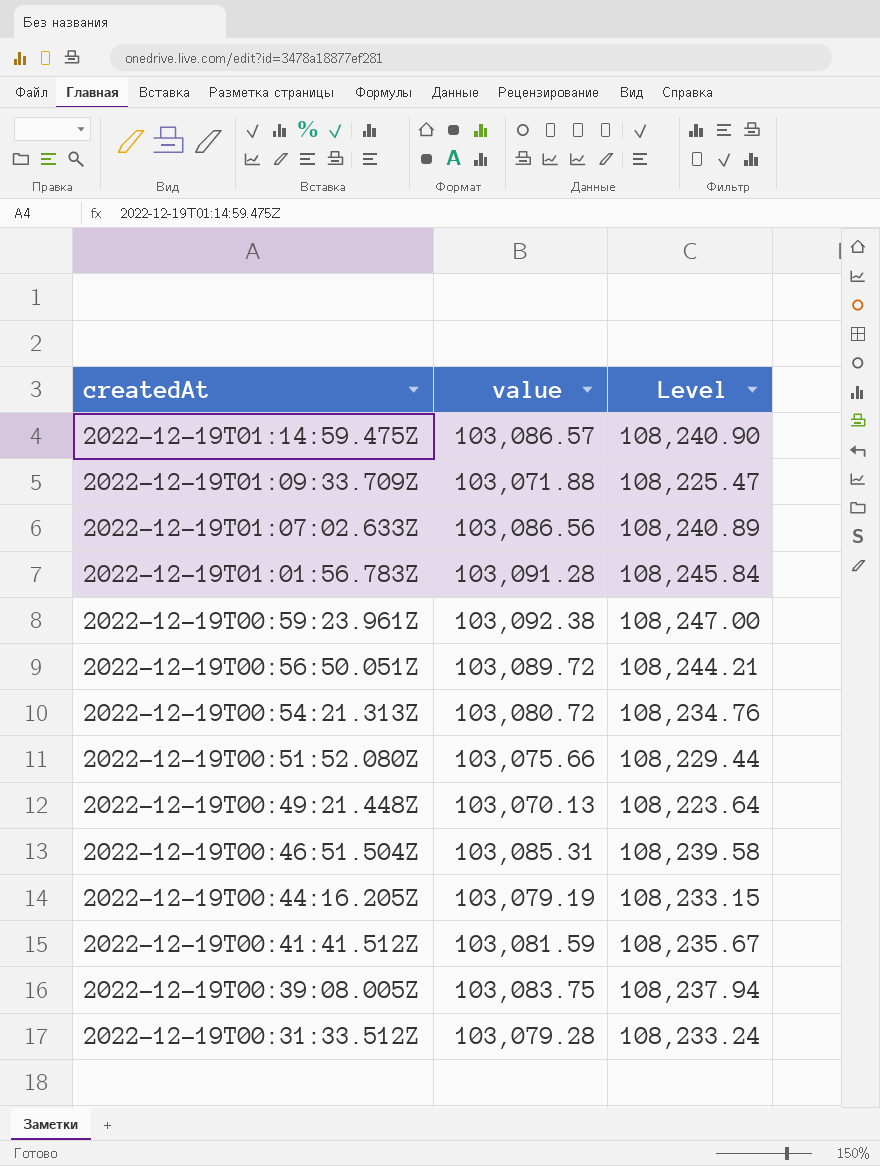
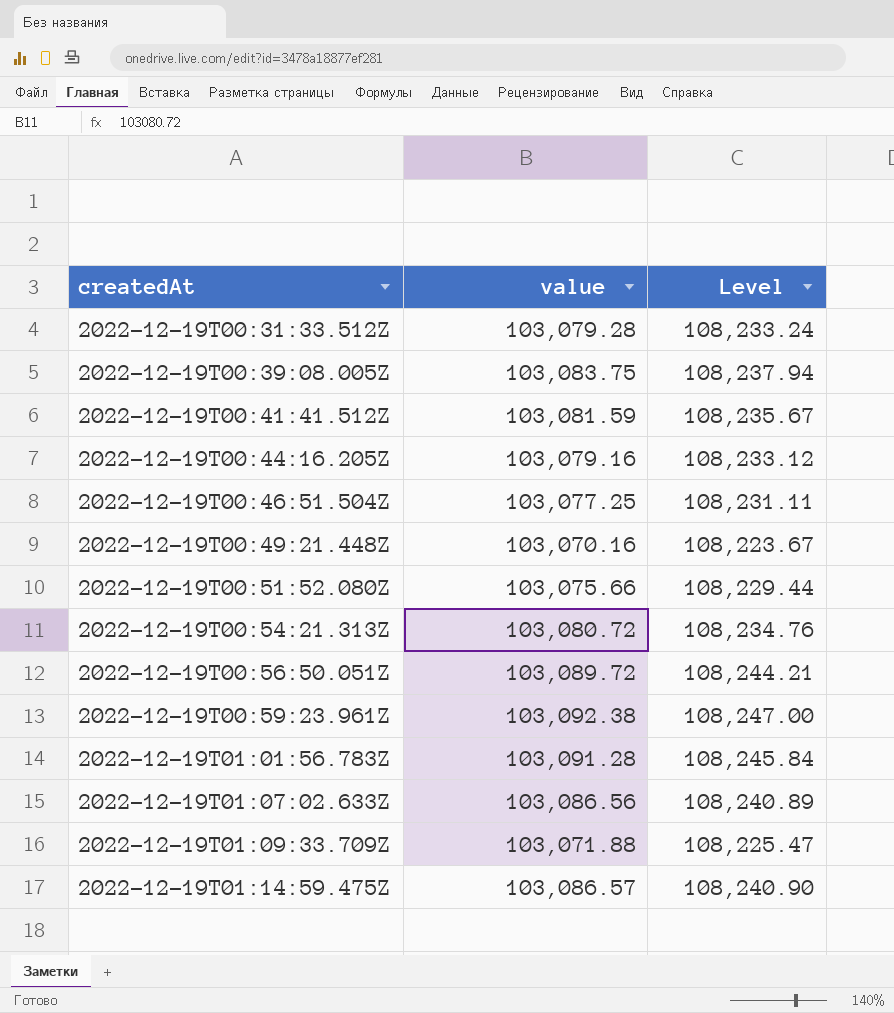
row order: createdAt descending -> createdAt ascending
2022-12-19T00:44:16.205Z | value: 103,079.19 -> 103,079.16
2022-12-19T00:44:16.205Z | Level: 108,233.15 -> 108,233.12
2022-12-19T00:46:51.504Z | value: 103,085.31 -> 103,077.25
2022-12-19T00:46:51.504Z | Level: 108,239.58 -> 108,231.11
2022-12-19T00:49:21.448Z | value: 103,070.13 -> 103,070.16
2022-12-19T00:49:21.448Z | Level: 108,223.64 -> 108,223.67

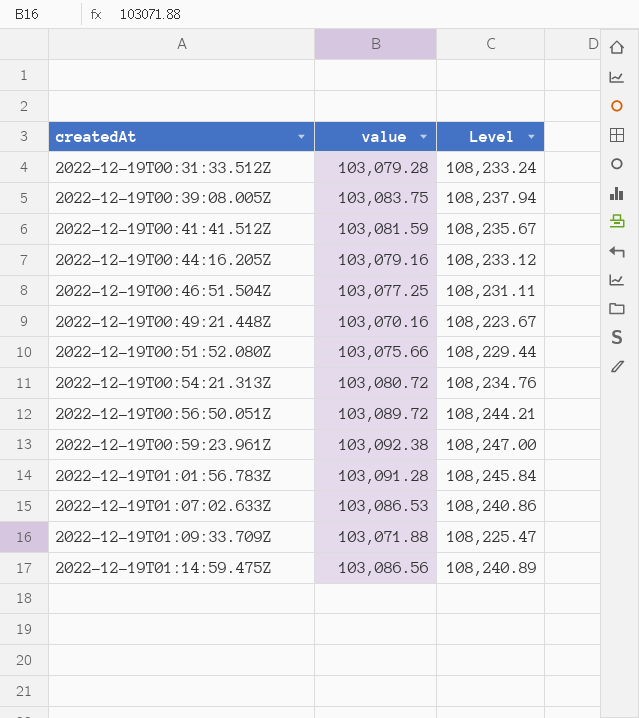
2022-12-19T01:07:02.633Z | value: 103,086.56 -> 103,086.53
2022-12-19T01:07:02.633Z | Level: 108,240.89 -> 108,240.86
2022-12-19T01:14:59.475Z | value: 103,086.57 -> 103,086.56
2022-12-19T01:14:59.475Z | Level: 108,240.90 -> 108,240.89

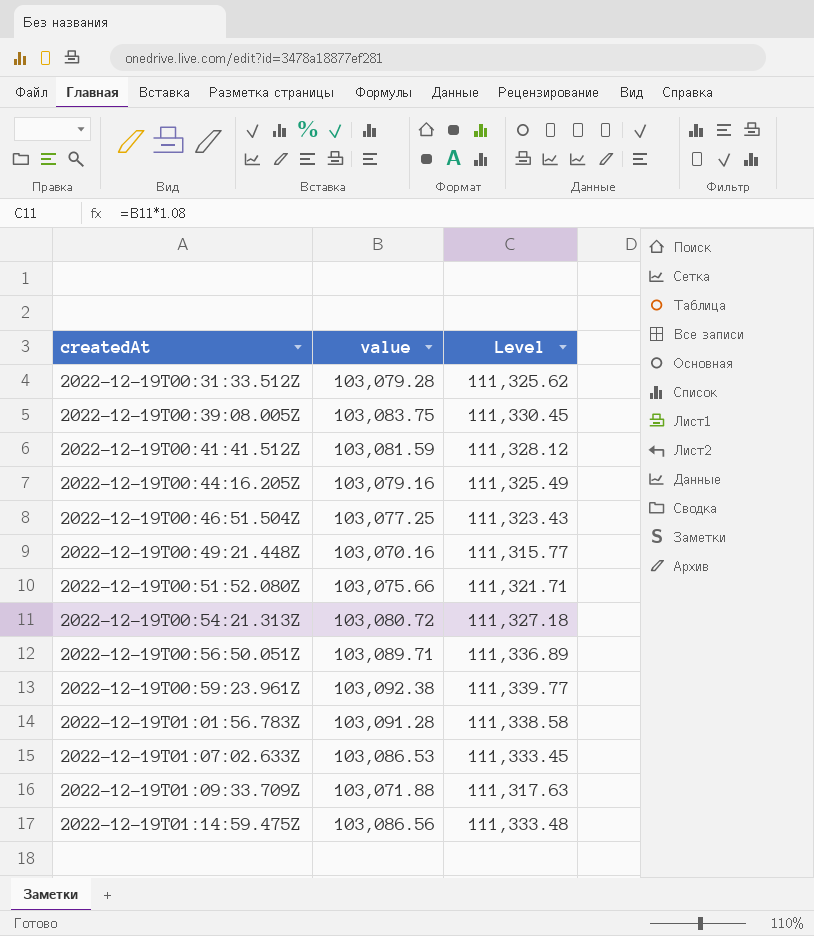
column Level | formula: [value] * 1.05 -> [value] * 1.08
2022-12-19T00:56:50.051Z | value: 103,089.72 -> 103,089.71

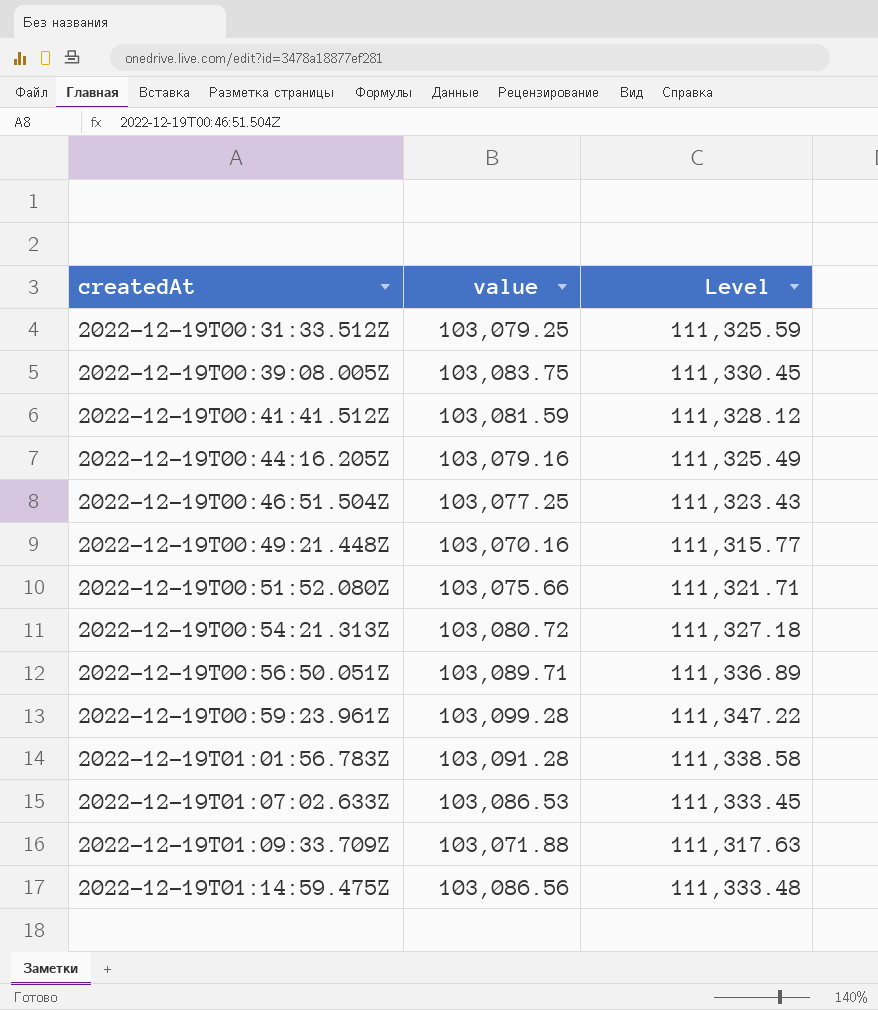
2022-12-19T00:31:33.512Z | value: 103,079.28 -> 103,079.25
2022-12-19T00:31:33.512Z | Level: 111,325.62 -> 111,325.59
2022-12-19T00:59:23.961Z | value: 103,092.38 -> 103,099.28
2022-12-19T00:59:23.961Z | Level: 111,339.77 -> 111,347.22

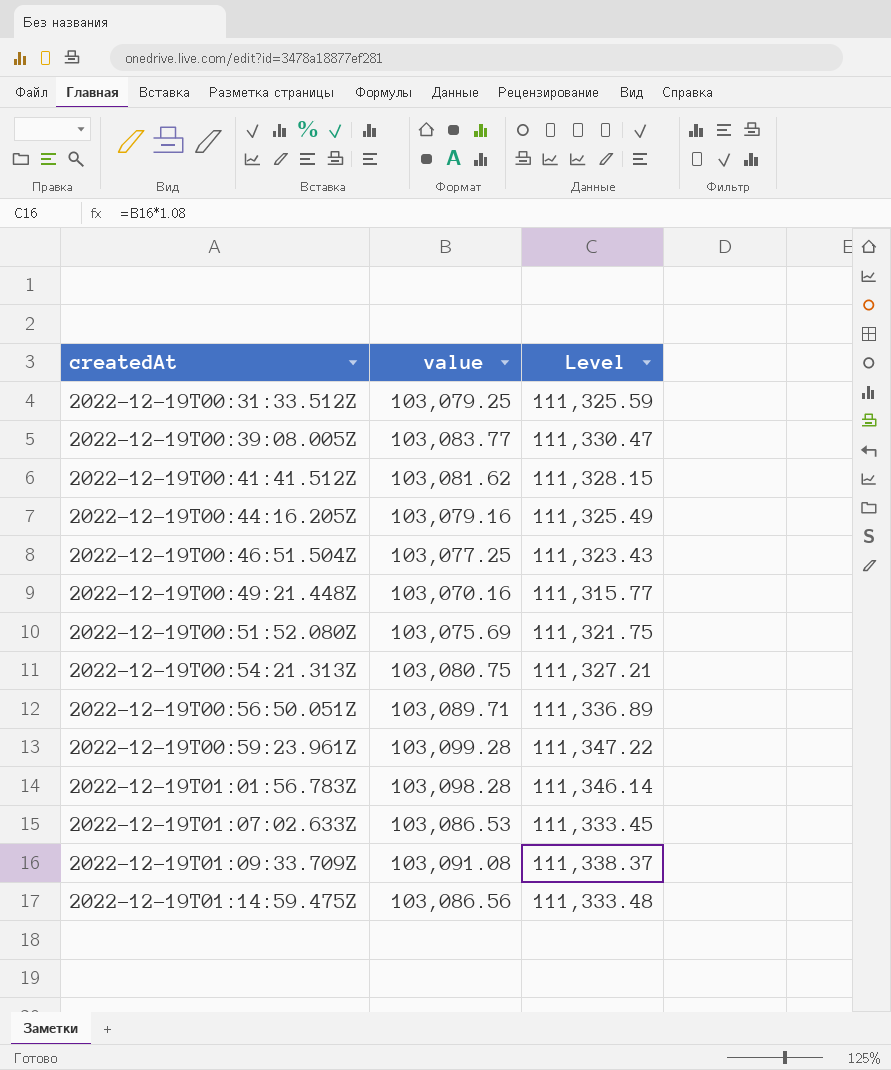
2022-12-19T00:39:08.005Z | value: 103,083.75 -> 103,083.77
2022-12-19T00:39:08.005Z | Level: 111,330.45 -> 111,330.47
2022-12-19T00:41:41.512Z | value: 103,081.59 -> 103,081.62
2022-12-19T00:41:41.512Z | Level: 111,328.12 -> 111,328.15
2022-12-19T00:51:52.080Z | value: 103,075.66 -> 103,075.69
2022-12-19T00:51:52.080Z | Level: 111,321.71 -> 111,321.75
2022-12-19T00:54:21.313Z | value: 103,080.72 -> 103,080.75
2022-12-19T00:54:21.313Z | Level: 111,327.18 -> 111,327.21
2022-12-19T01:01:56.783Z | value: 103,091.28 -> 103,098.28
2022-12-19T01:01:56.783Z | Level: 111,338.58 -> 111,346.14
2022-12-19T01:09:33.709Z | value: 103,071.88 -> 103,091.08
2022-12-19T01:09:33.709Z | Level: 111,317.63 -> 111,338.37

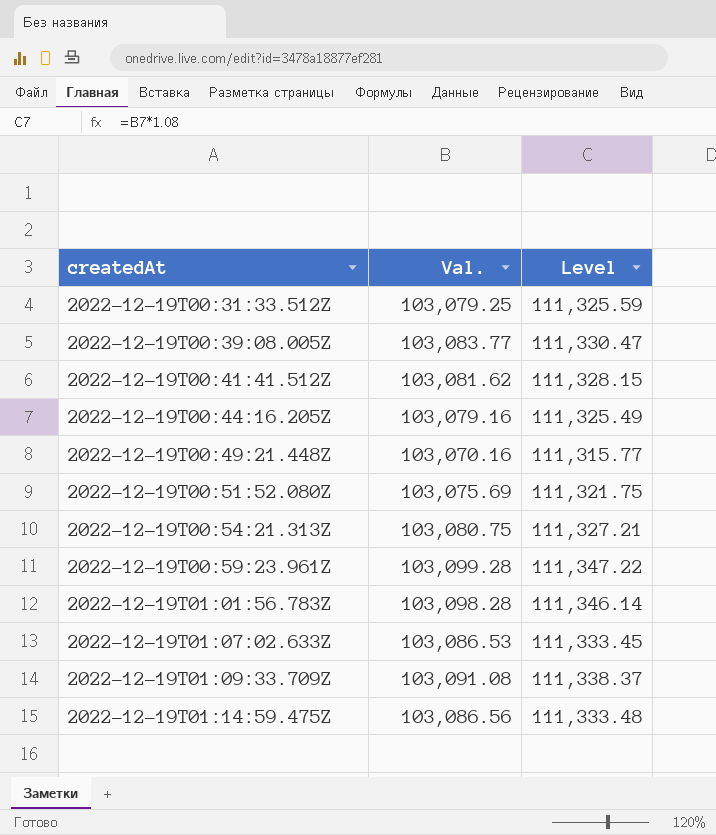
column name: value -> Val.
row 2022-12-19T00:46:51.504Z: 103,077.25 | 111,323.43 -> none
row 2022-12-19T00:56:50.051Z: 103,089.71 | 111,336.89 -> none

